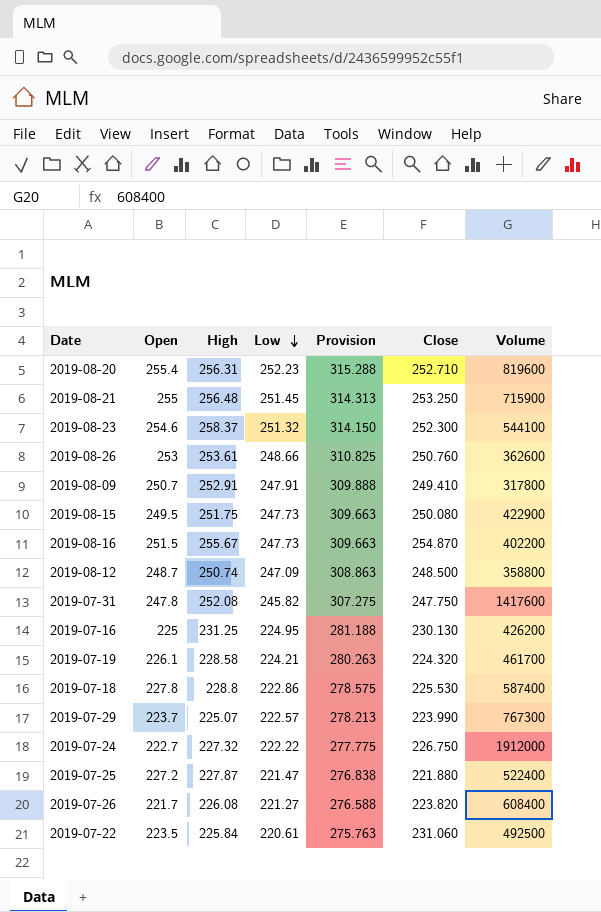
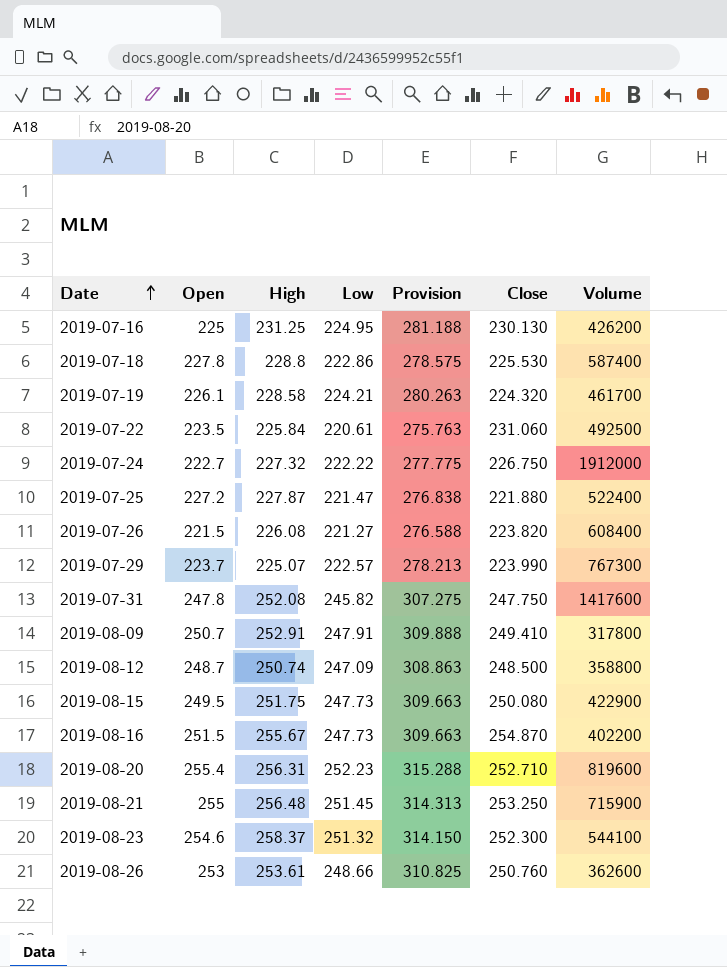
row order: Low descending -> Date ascending
2019-07-26 | Open: 221.7 -> 221.5

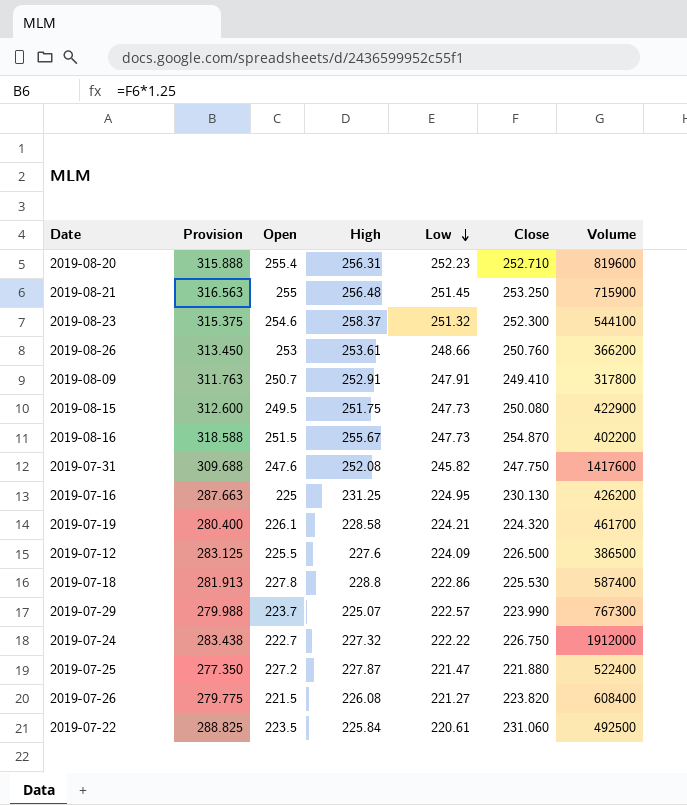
row order: Date ascending -> Low descending
column Provision | formula: [Low] * 1.25 -> [Close] * 1.25
column Provision | position: 5 -> 2
row 2019-08-12: 248.7 | 250.74 | 247.09 | 308.863 | 248.500 | 358800 -> none
2019-08-26 | Volume: 362600 -> 366200
2019-07-31 | Open: 247.8 -> 247.6
row 2019-07-12: none -> 283.125 | 225.5 | 227.6 | 224.09 | 226.500 | 386500

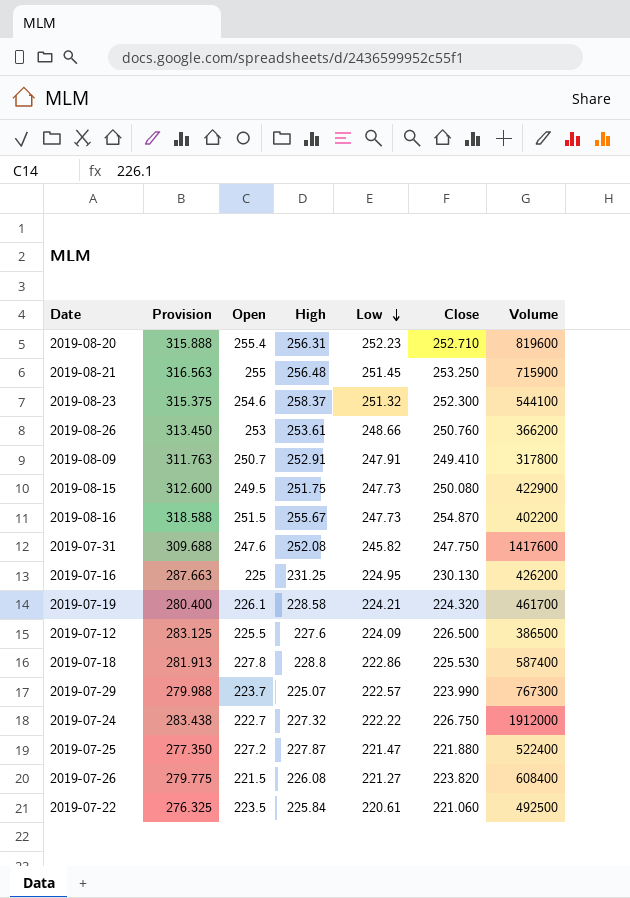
2019-07-22 | Provision: 288.825 -> 276.325
2019-07-22 | Close: 231.060 -> 221.060

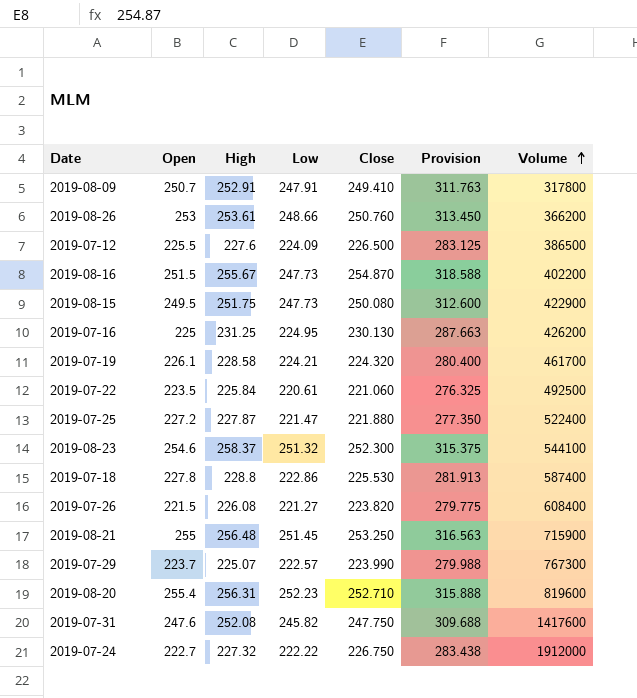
row order: Low descending -> Volume ascending
column Provision | position: 2 -> 6

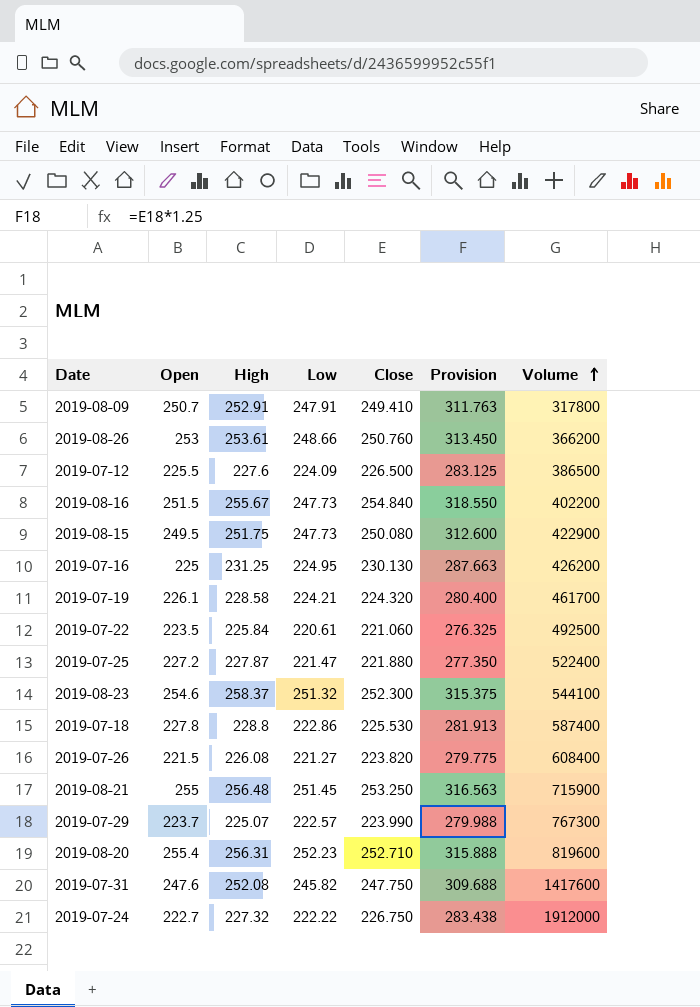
2019-08-16 | Close: 254.870 -> 254.840
2019-08-16 | Provision: 318.588 -> 318.550

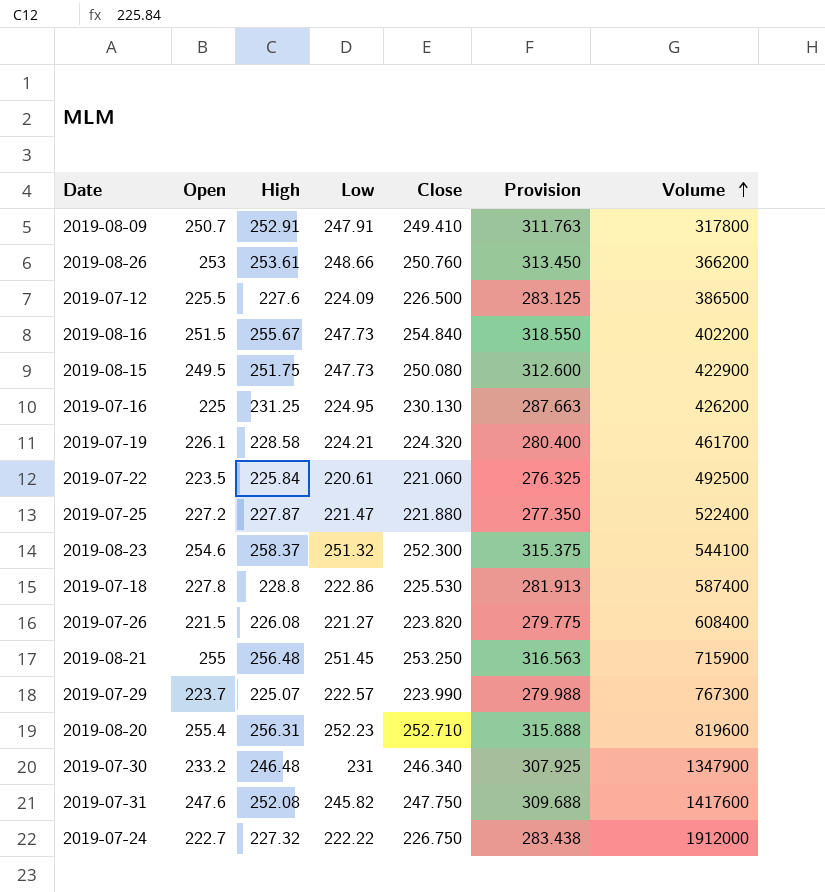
row 2019-07-30: none -> 233.2 | 246.48 | 231 | 246.340 | 307.925 | 1347900

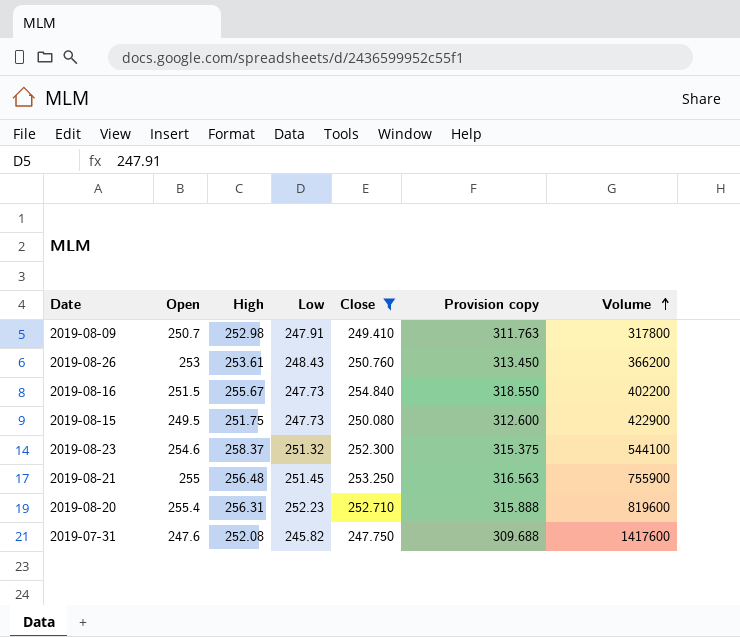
filter: none -> Close >= 247.750
column name: Provision -> Provision copy
2019-08-09 | High: 252.91 -> 252.98
2019-08-26 | Low: 248.66 -> 248.43
2019-08-21 | Volume: 715900 -> 755900

